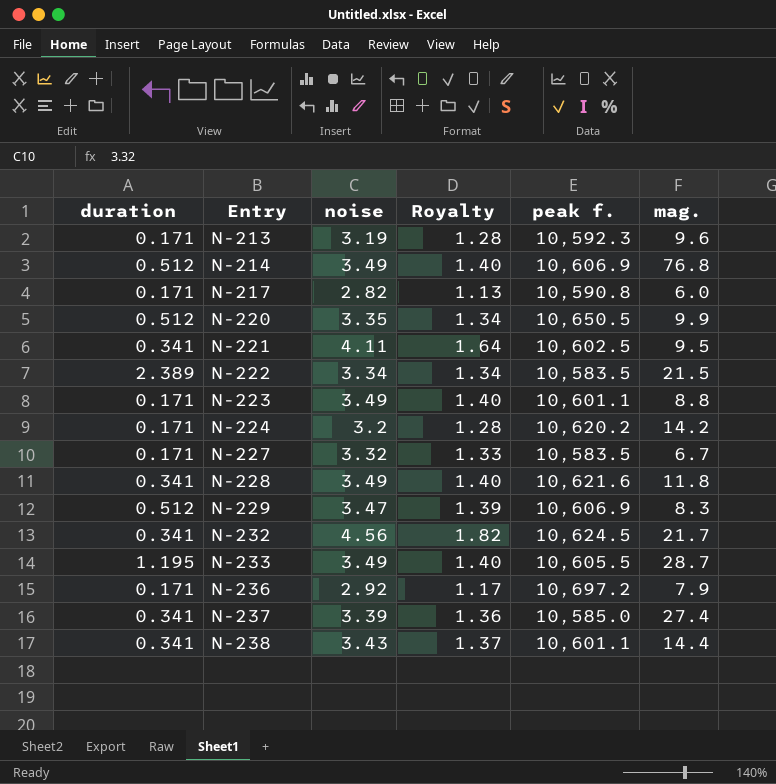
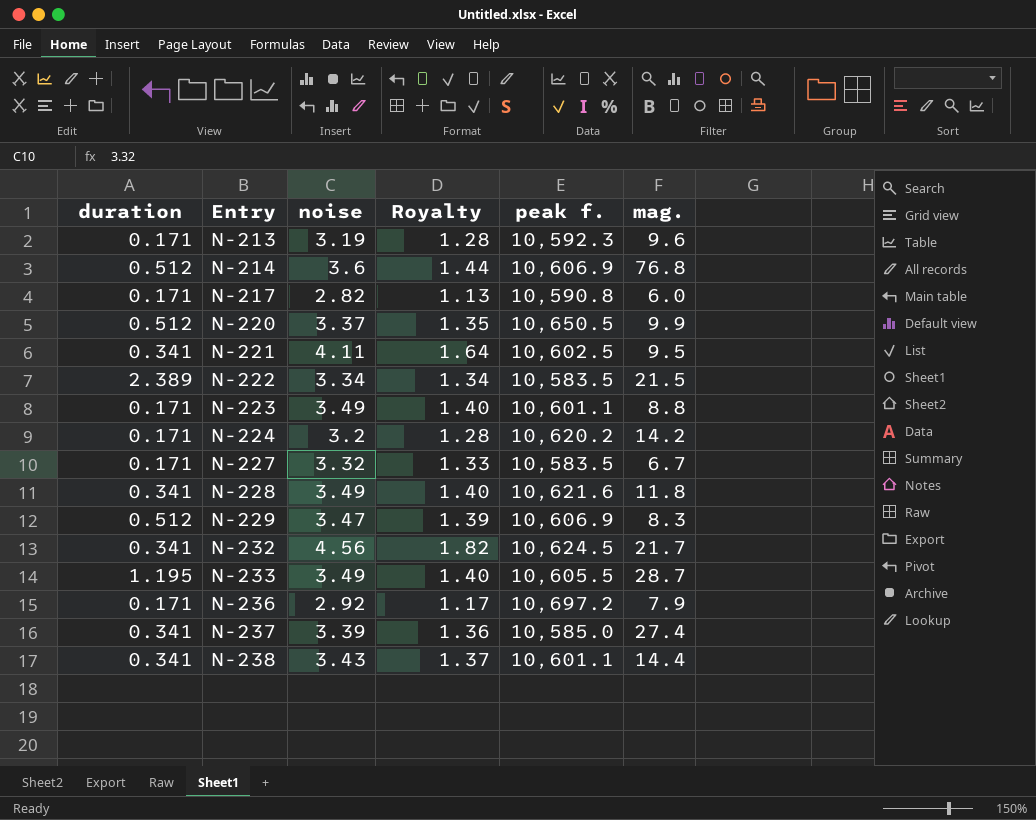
N-214 | noise: 3.49 -> 3.6
N-214 | Royalty: 1.40 -> 1.44
N-220 | noise: 3.35 -> 3.37
N-220 | Royalty: 1.34 -> 1.35

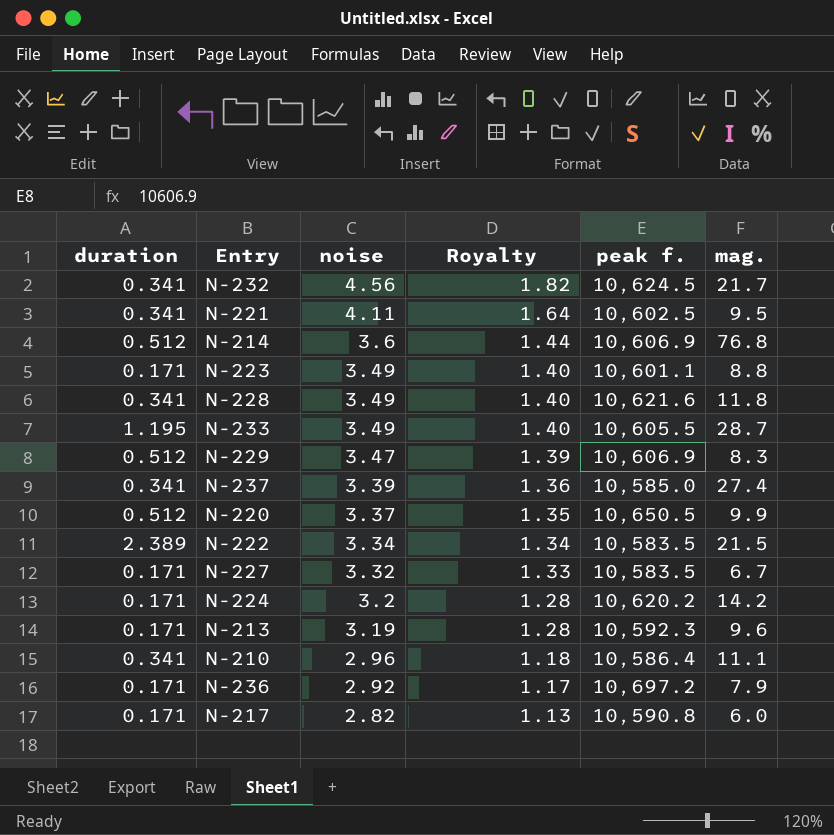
row order: Entry ascending -> noise descending
row N-238: 0.341 | 3.43 | 1.37 | 10,601.1 | 14.4 -> none
row N-210: none -> 0.341 | 2.96 | 1.18 | 10,586.4 | 11.1

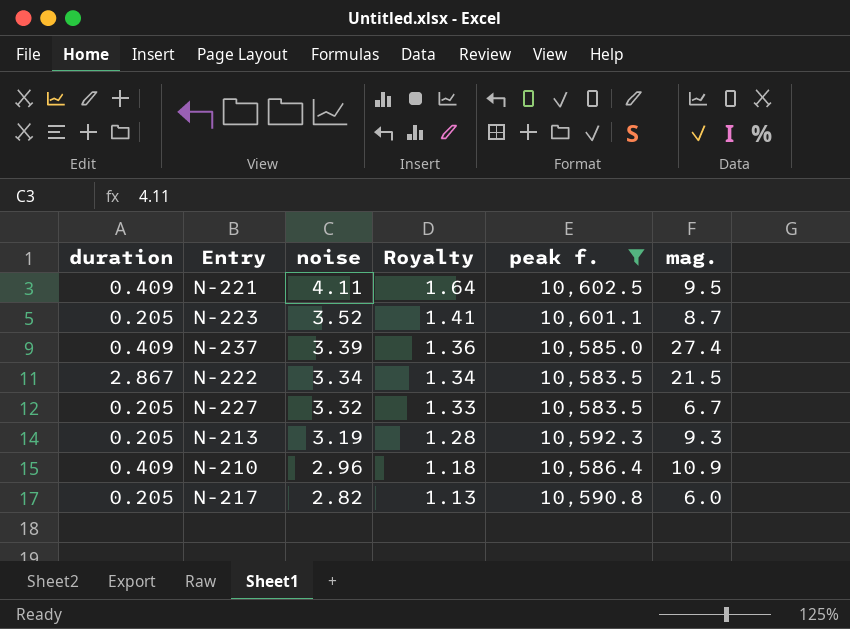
filter: none -> peak f. <= 10,602.5
N-221 | duration: 0.341 -> 0.409
N-223 | duration: 0.171 -> 0.205
N-223 | noise: 3.49 -> 3.52
N-223 | Royalty: 1.40 -> 1.41
N-223 | mag.: 8.8 -> 8.7
N-237 | duration: 0.341 -> 0.409
N-222 | duration: 2.389 -> 2.867
N-227 | duration: 0.171 -> 0.205
N-213 | duration: 0.171 -> 0.205
N-213 | mag.: 9.6 -> 9.3
N-210 | duration: 0.341 -> 0.409
N-210 | mag.: 11.1 -> 10.9
N-217 | duration: 0.171 -> 0.205

